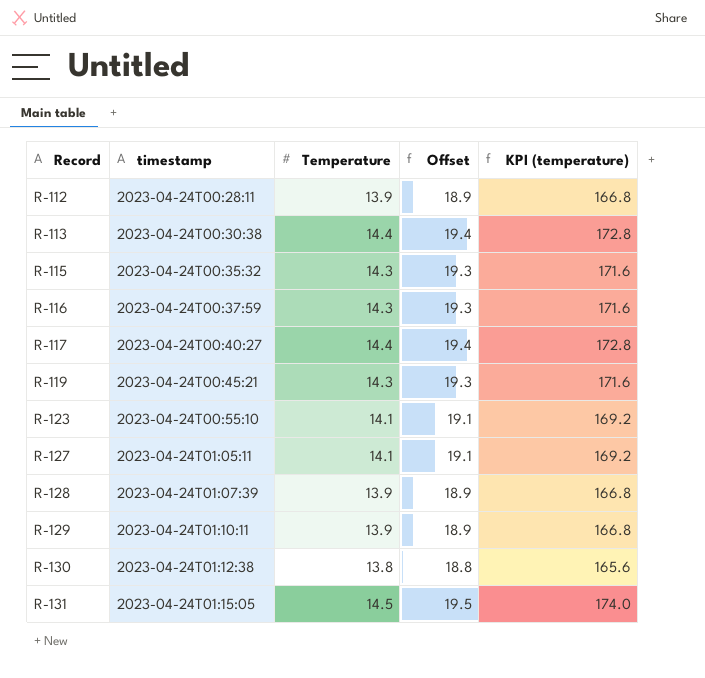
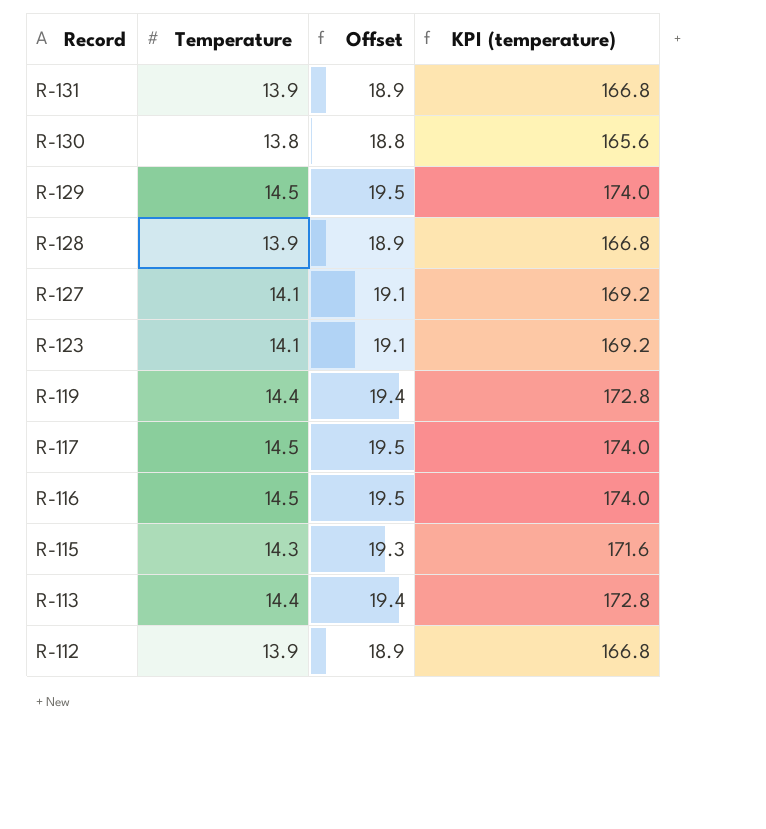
row order: Record ascending -> Record descending
column timestamp | position: 2 -> none
R-131 | Temperature: 14.5 -> 13.9
R-131 | Offset: 19.5 -> 18.9
R-131 | KPI (temperature): 174.0 -> 166.8
R-129 | Temperature: 13.9 -> 14.5
R-129 | Offset: 18.9 -> 19.5
R-129 | KPI (temperature): 166.8 -> 174.0
R-119 | Temperature: 14.3 -> 14.4
R-119 | Offset: 19.3 -> 19.4
R-119 | KPI (temperature): 171.6 -> 172.8
R-117 | Temperature: 14.4 -> 14.5
R-117 | Offset: 19.4 -> 19.5
R-117 | KPI (temperature): 172.8 -> 174.0
R-116 | Temperature: 14.3 -> 14.5
R-116 | Offset: 19.3 -> 19.5
R-116 | KPI (temperature): 171.6 -> 174.0

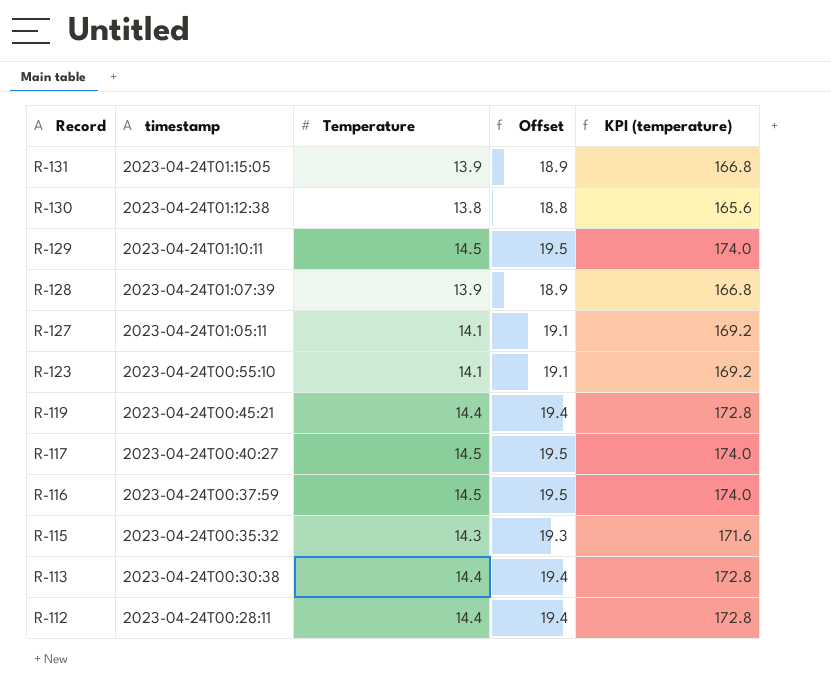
column timestamp | position: none -> 2
R-112 | Temperature: 13.9 -> 14.4
R-112 | Offset: 18.9 -> 19.4
R-112 | KPI (temperature): 166.8 -> 172.8

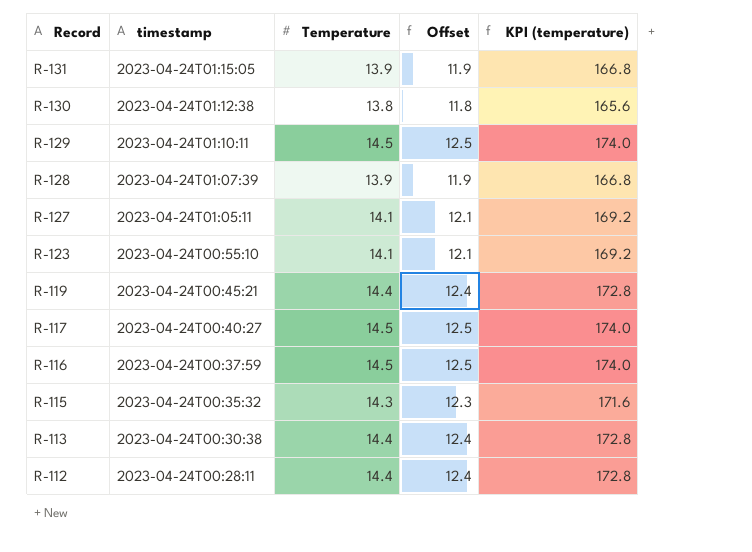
column Offset | formula: [Temperature] + 5 -> [Temperature] - 2

